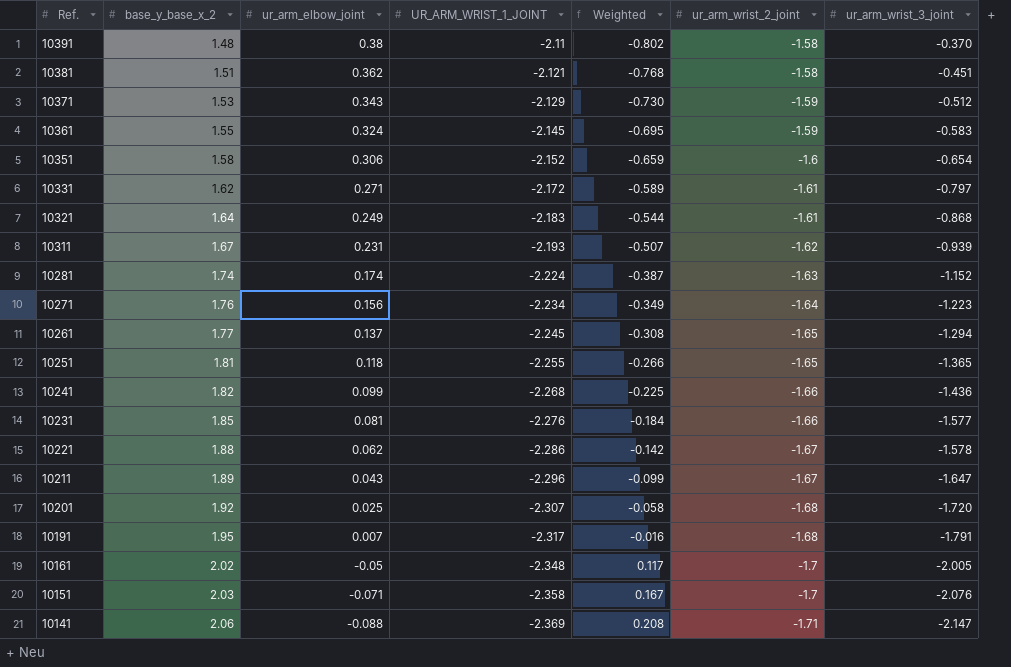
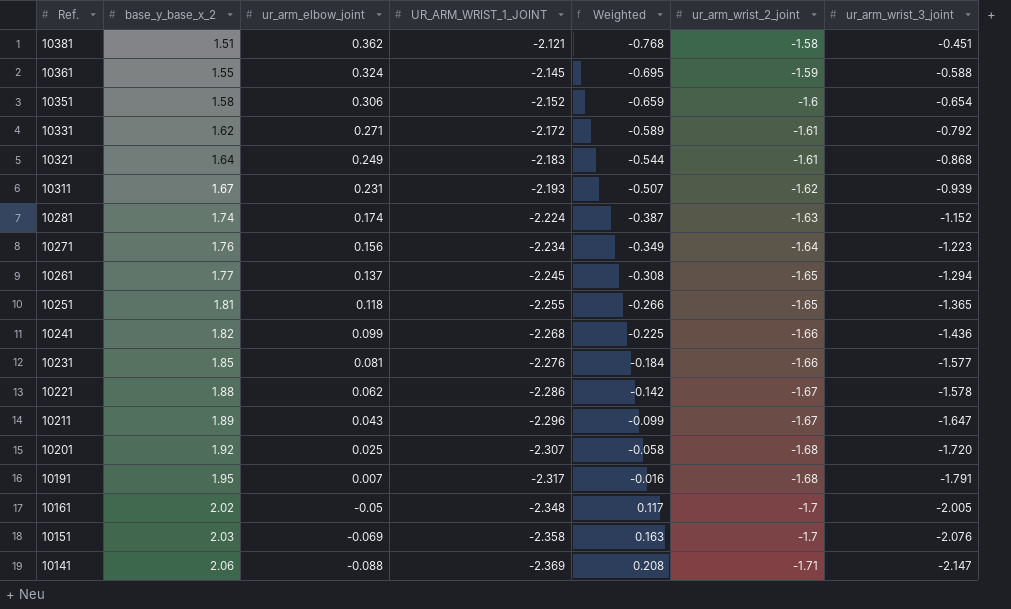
row 10391: 1.48 | 0.38 | -2.11 | -0.802 | -1.58 | -0.370 -> none
row 10371: 1.53 | 0.343 | -2.129 | -0.730 | -1.59 | -0.512 -> none
10361 | ur_arm_wrist_3_joint: -0.583 -> -0.588
10331 | ur_arm_wrist_3_joint: -0.797 -> -0.792
10151 | ur_arm_elbow_joint: -0.071 -> -0.069
10151 | Weighted: 0.167 -> 0.163

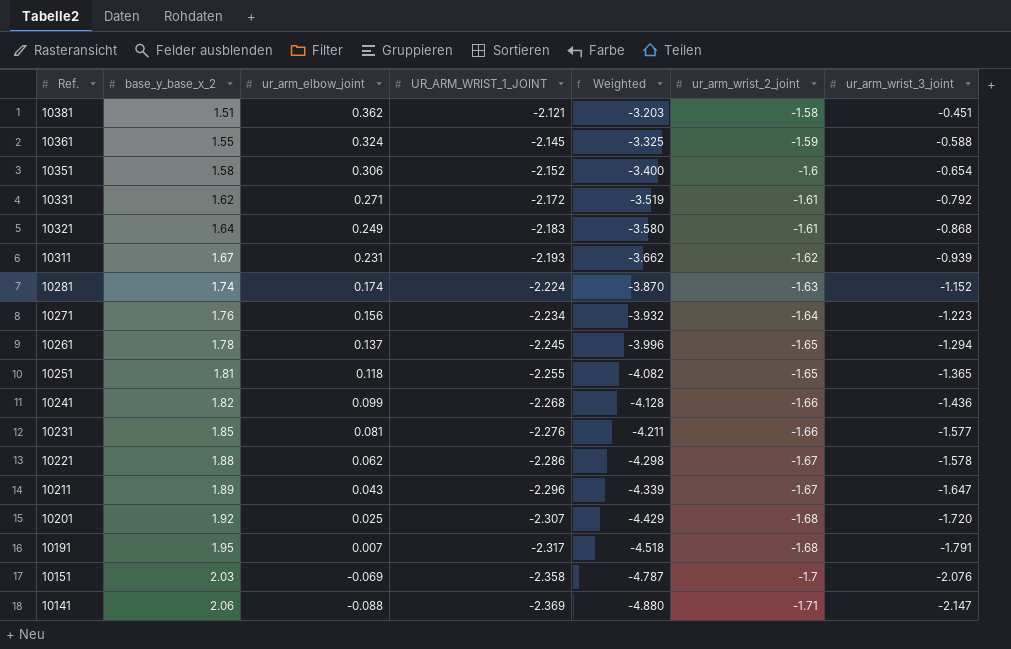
column Weighted | formula: [ur_arm_elbow_joint] * [UR_ARM_WRIST_1_JOINT] -> [base_y_base_x_2] * [UR_ARM_WRIST_1_JOINT]
row 10161: 2.02 | -0.05 | -2.348 | 0.117 | -1.7 | -2.005 -> none
10261 | base_y_base_x_2: 1.77 -> 1.78

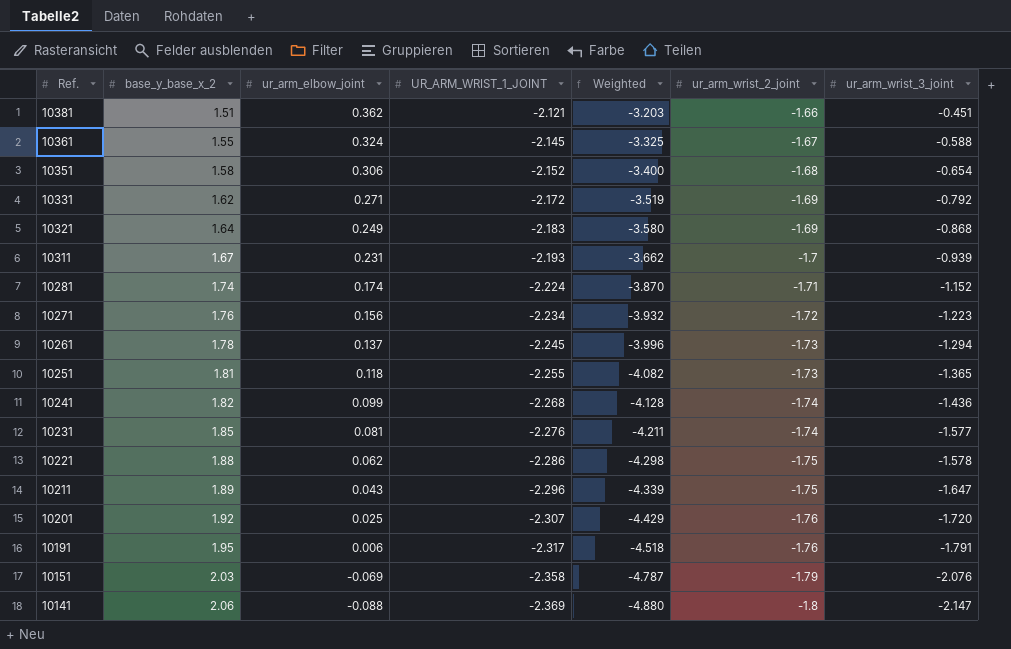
10381 | ur_arm_wrist_2_joint: -1.58 -> -1.66
10361 | ur_arm_wrist_2_joint: -1.59 -> -1.67
10351 | ur_arm_wrist_2_joint: -1.6 -> -1.68
10331 | ur_arm_wrist_2_joint: -1.61 -> -1.69
10321 | ur_arm_wrist_2_joint: -1.61 -> -1.69
10311 | ur_arm_wrist_2_joint: -1.62 -> -1.7
10281 | ur_arm_wrist_2_joint: -1.63 -> -1.71
10271 | ur_arm_wrist_2_joint: -1.64 -> -1.72
10261 | ur_arm_wrist_2_joint: -1.65 -> -1.73
10251 | ur_arm_wrist_2_joint: -1.65 -> -1.73
10241 | ur_arm_wrist_2_joint: -1.66 -> -1.74
10231 | ur_arm_wrist_2_joint: -1.66 -> -1.74
10221 | ur_arm_wrist_2_joint: -1.67 -> -1.75
10211 | ur_arm_wrist_2_joint: -1.67 -> -1.75
10201 | ur_arm_wrist_2_joint: -1.68 -> -1.76
10191 | ur_arm_elbow_joint: 0.007 -> 0.006
10191 | ur_arm_wrist_2_joint: -1.68 -> -1.76
10151 | ur_arm_wrist_2_joint: -1.7 -> -1.79
10141 | ur_arm_wrist_2_joint: -1.71 -> -1.8

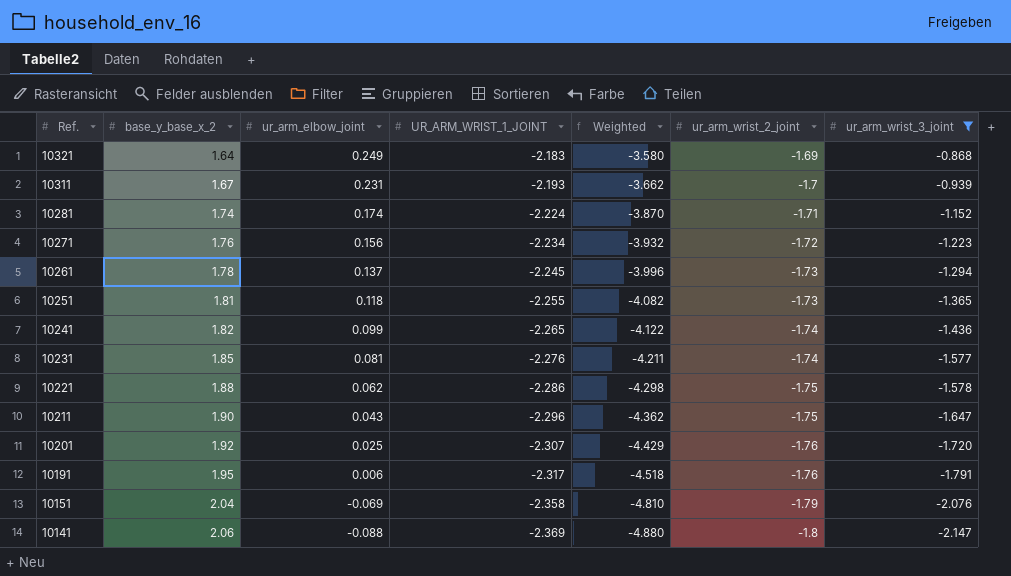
filter: none -> ur_arm_wrist_3_joint <= -0.868
10241 | UR_ARM_WRIST_1_JOINT: -2.268 -> -2.265
10241 | Weighted: -4.128 -> -4.122
10211 | base_y_base_x_2: 1.89 -> 1.90
10211 | Weighted: -4.339 -> -4.362
10151 | base_y_base_x_2: 2.03 -> 2.04
10151 | Weighted: -4.787 -> -4.810

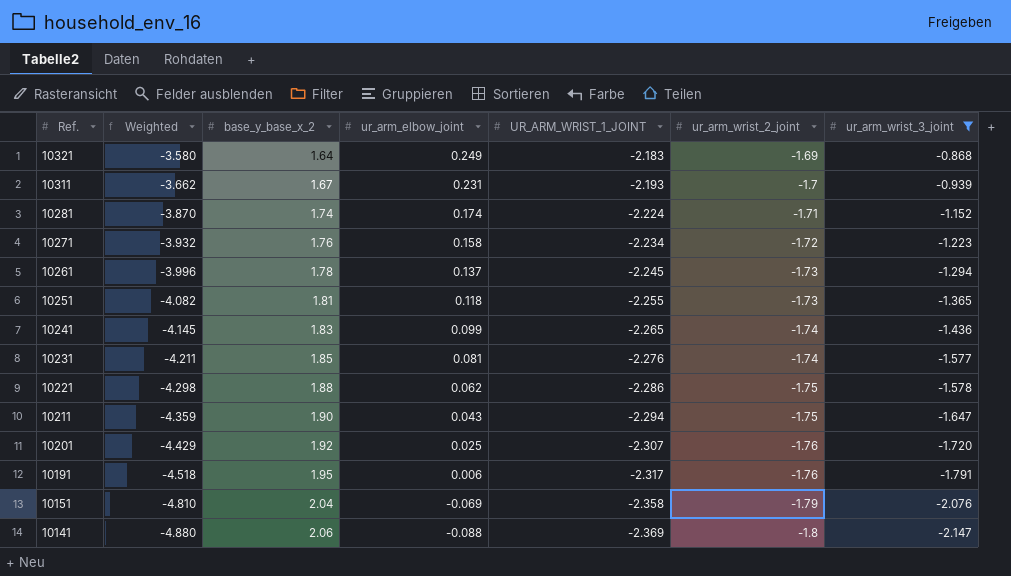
column Weighted | position: 5 -> 2
10271 | ur_arm_elbow_joint: 0.156 -> 0.158
10241 | Weighted: -4.122 -> -4.145
10241 | base_y_base_x_2: 1.82 -> 1.83
10211 | Weighted: -4.362 -> -4.359
10211 | UR_ARM_WRIST_1_JOINT: -2.296 -> -2.294

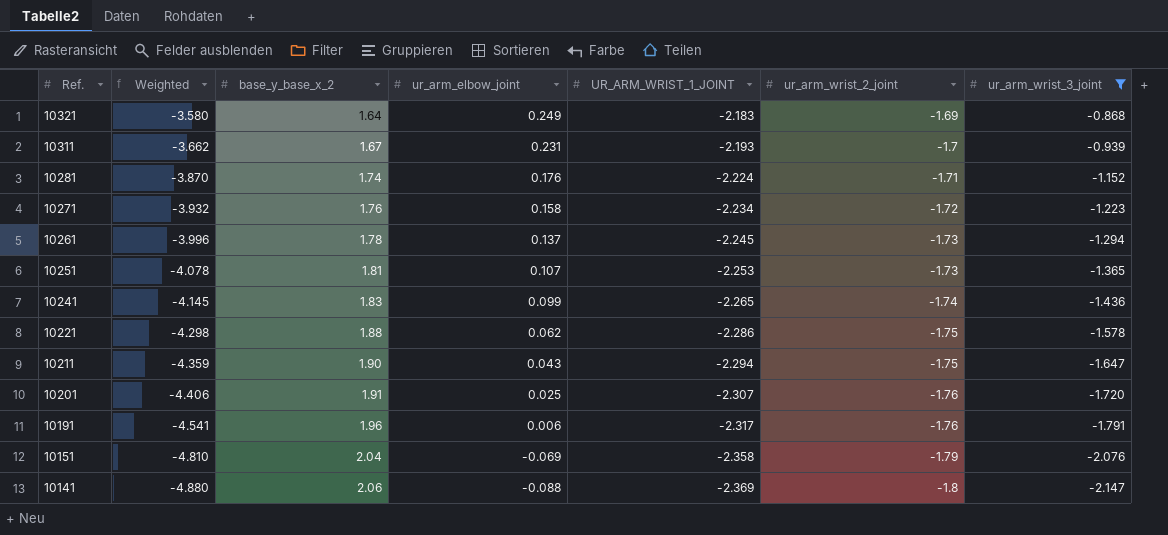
row 10231: -4.211 | 1.85 | 0.081 | -2.276 | -1.74 | -1.577 -> none
10281 | ur_arm_elbow_joint: 0.174 -> 0.176
10251 | Weighted: -4.082 -> -4.078
10251 | ur_arm_elbow_joint: 0.118 -> 0.107
10251 | UR_ARM_WRIST_1_JOINT: -2.255 -> -2.253
10201 | Weighted: -4.429 -> -4.406
10201 | base_y_base_x_2: 1.92 -> 1.91
10191 | Weighted: -4.518 -> -4.541
10191 | base_y_base_x_2: 1.95 -> 1.96

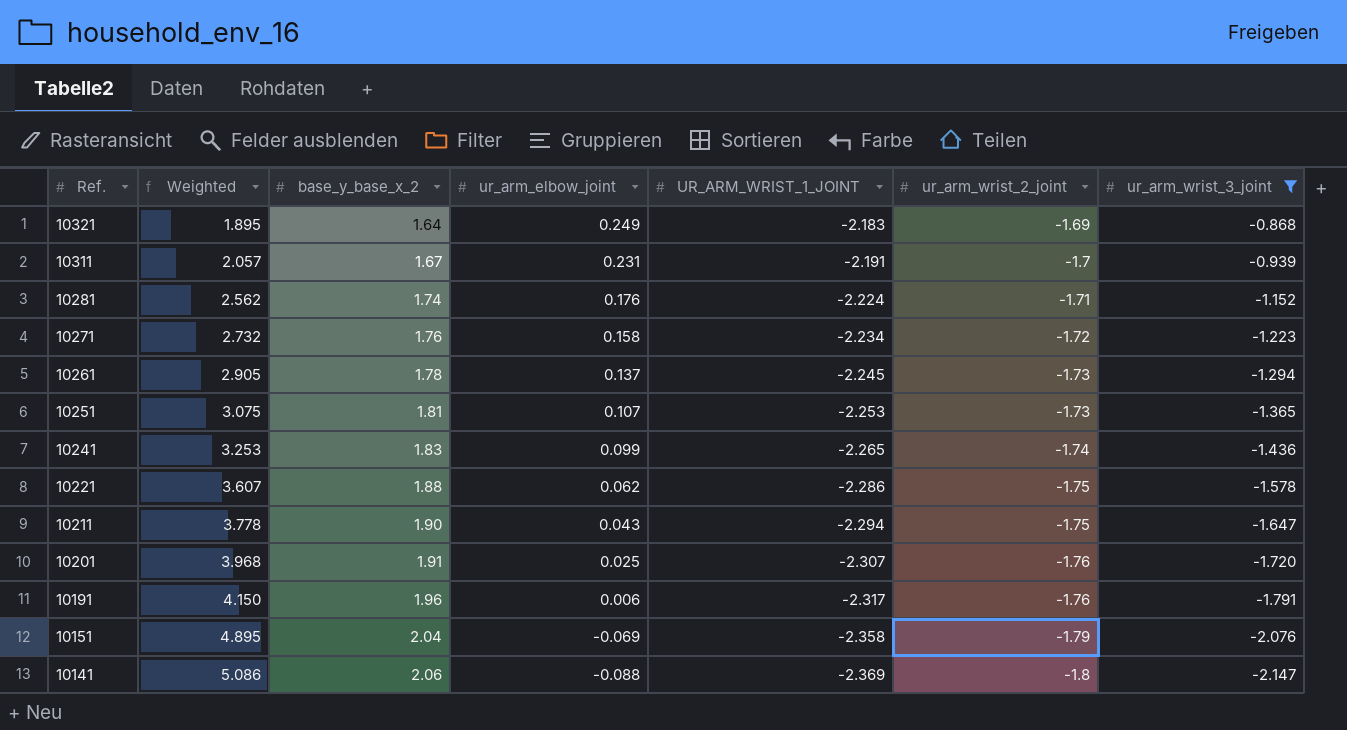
column Weighted | formula: [base_y_base_x_2] * [UR_ARM_WRIST_1_JOINT] -> [UR_ARM_WRIST_1_JOINT] * [ur_arm_wrist_3_joint]
10311 | UR_ARM_WRIST_1_JOINT: -2.193 -> -2.191

